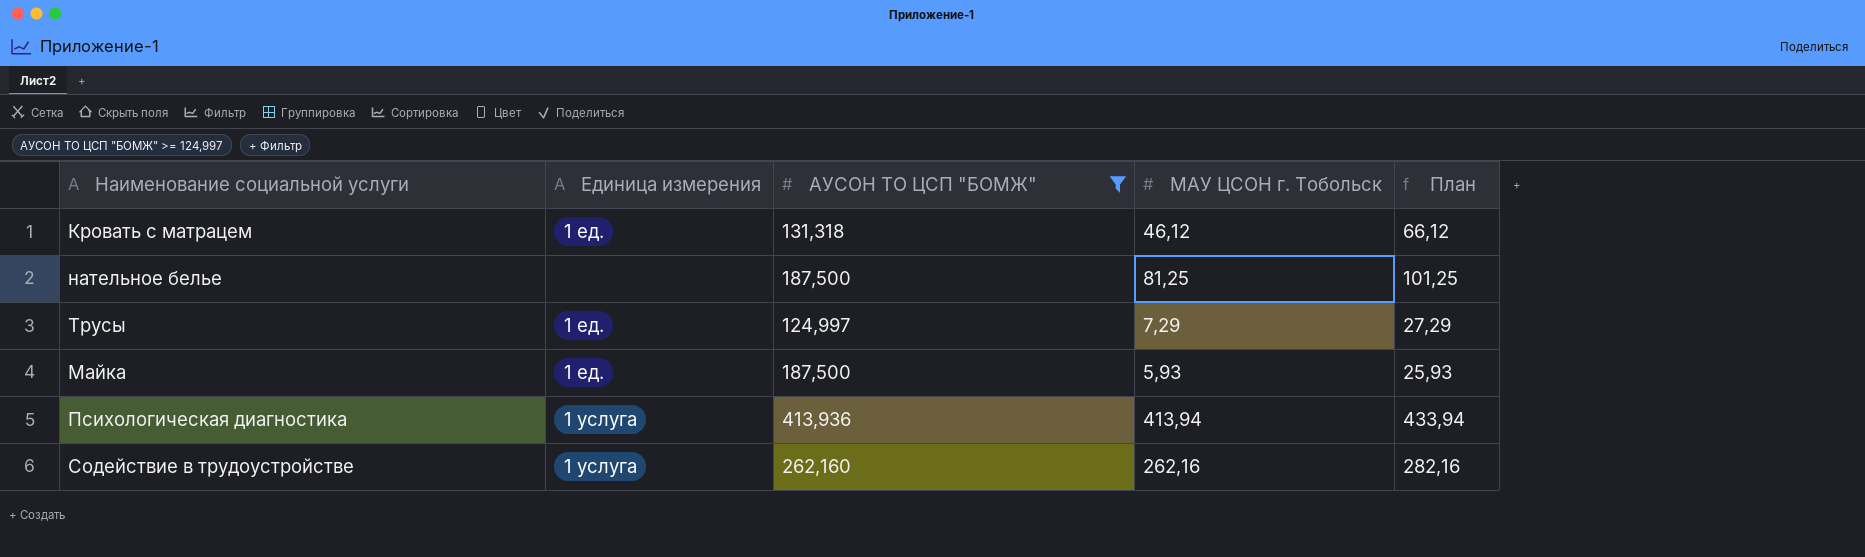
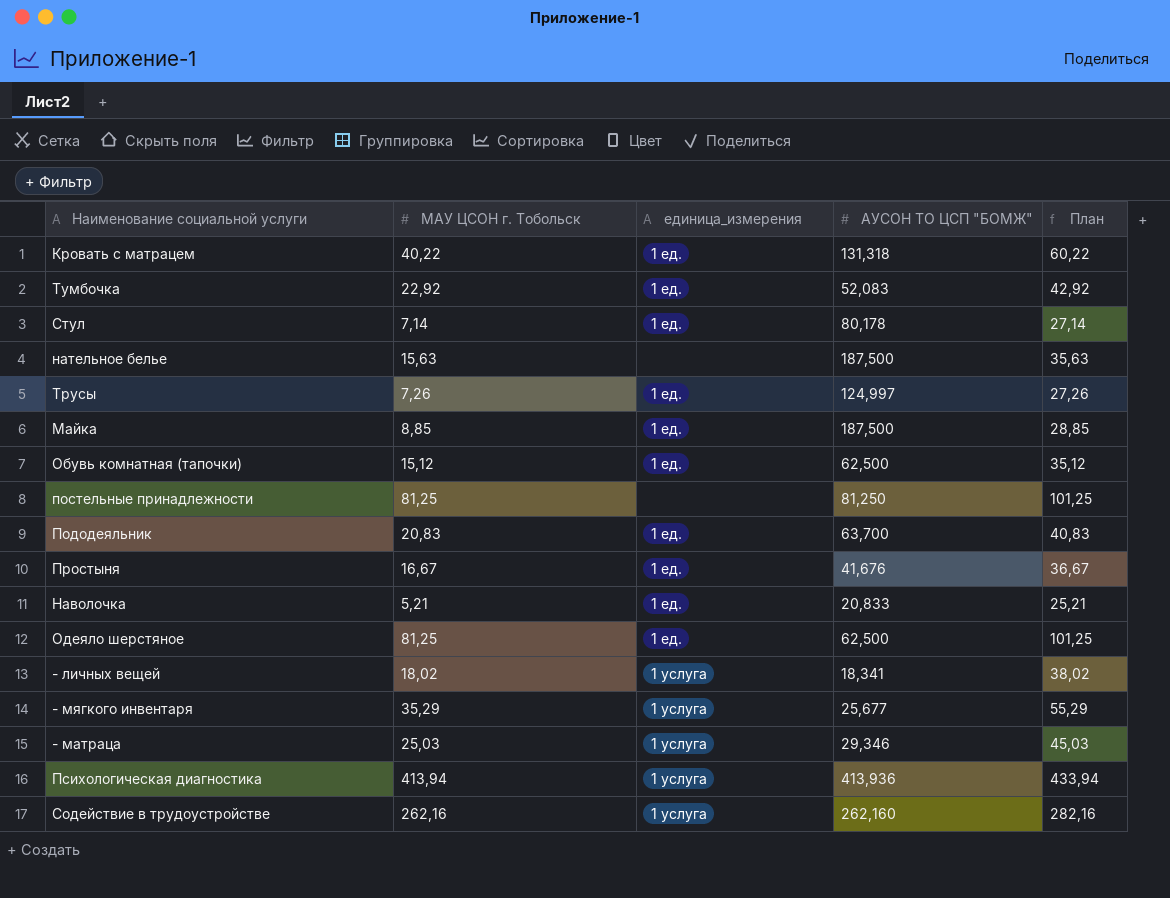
filter: АУСОН ТО ЦСП "БОМЖ" >= 124,997 -> none
column МАУ ЦСОН г. Тобольск | position: 4 -> 2
column name: Единица измерения -> единица_измерения
Кровать с матрацем | МАУ ЦСОН г. Тобольск: 46,12 -> 40,22
Кровать с матрацем | План: 66,12 -> 60,22
нательное белье | МАУ ЦСОН г. Тобольск: 81,25 -> 15,63
нательное белье | План: 101,25 -> 35,63
Трусы | МАУ ЦСОН г. Тобольск: 7,29 -> 7,26
Трусы | План: 27,29 -> 27,26
Майка | МАУ ЦСОН г. Тобольск: 5,93 -> 8,85
Майка | План: 25,93 -> 28,85

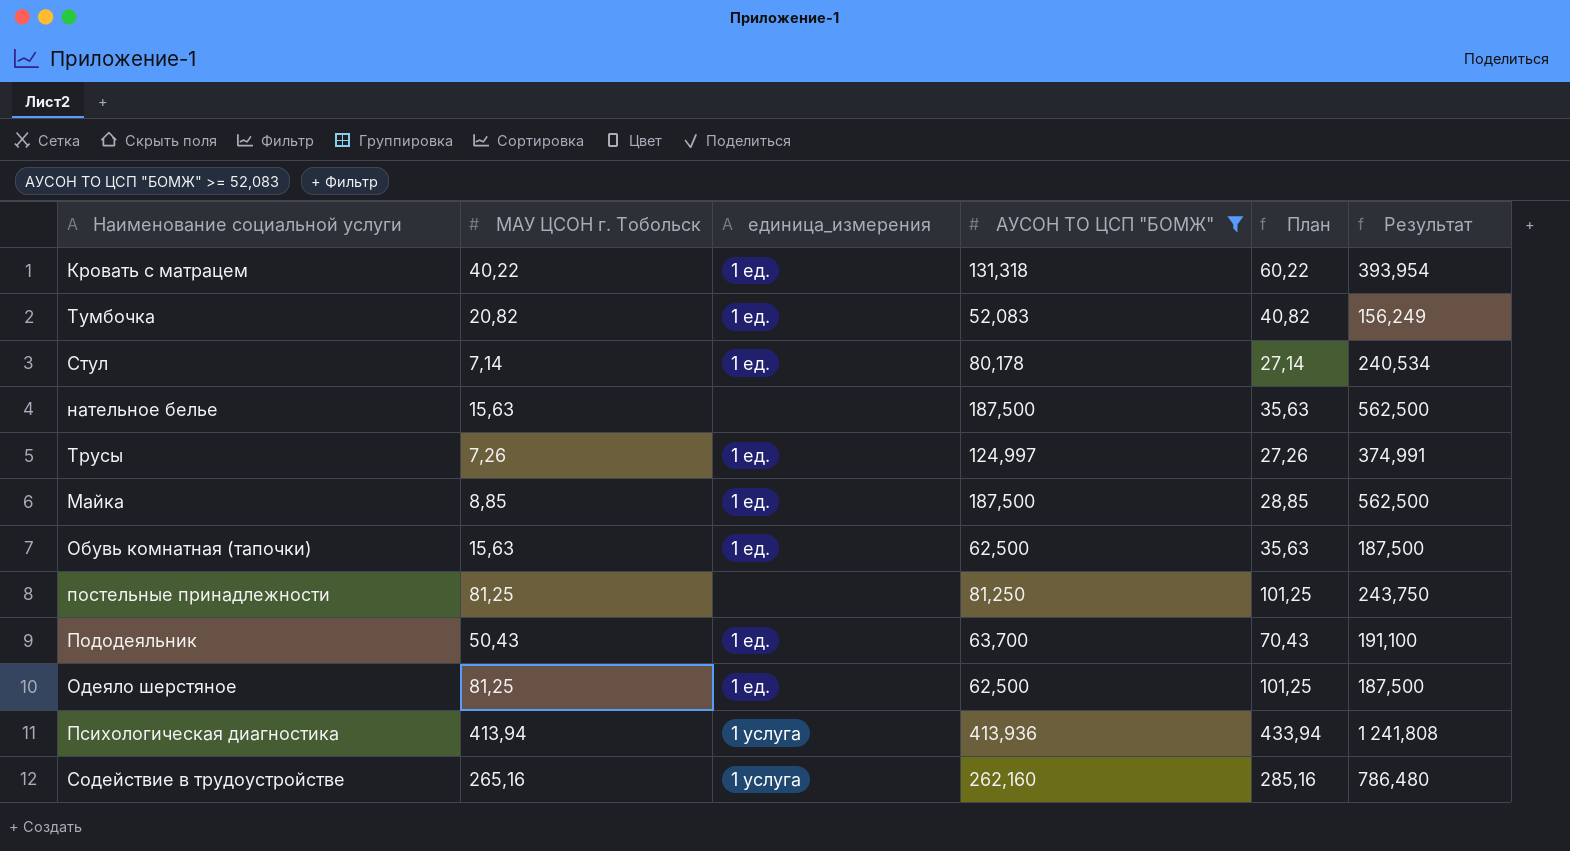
filter: none -> АУСОН ТО ЦСП "БОМЖ" >= 52,083
column Результат | formula: none -> [АУСОН ТО ЦСП "БОМЖ"] * 3
Тумбочка | МАУ ЦСОН г. Тобольск: 22,92 -> 20,82
Тумбочка | План: 42,92 -> 40,82
Обувь комнатная (тапочки) | МАУ ЦСОН г. Тобольск: 15,12 -> 15,63
Обувь комнатная (тапочки) | План: 35,12 -> 35,63
Пододеяльник | МАУ ЦСОН г. Тобольск: 20,83 -> 50,43
Пододеяльник | План: 40,83 -> 70,43
Содействие в трудоустройстве | МАУ ЦСОН г. Тобольск: 262,16 -> 265,16
Содействие в трудоустройстве | План: 282,16 -> 285,16

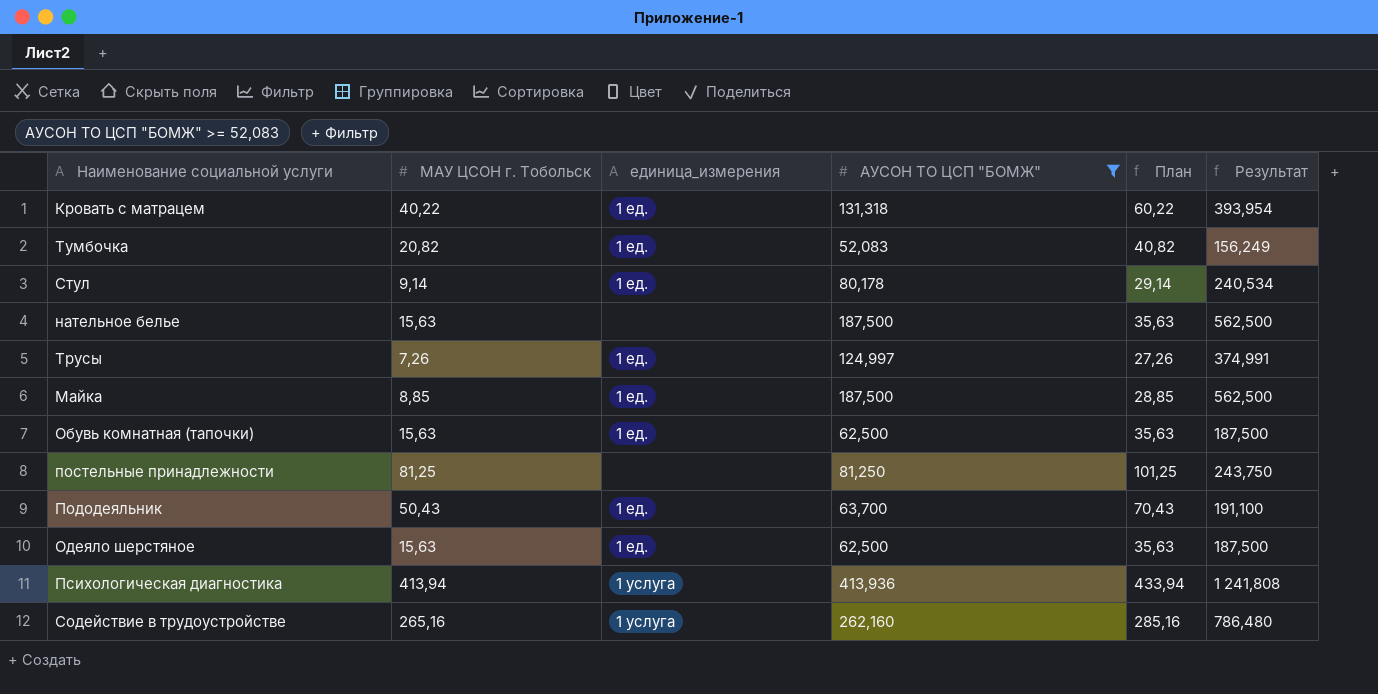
Стул | МАУ ЦСОН г. Тобольск: 7,14 -> 9,14
Стул | План: 27,14 -> 29,14
Одеяло шерстяное | МАУ ЦСОН г. Тобольск: 81,25 -> 15,63
Одеяло шерстяное | План: 101,25 -> 35,63

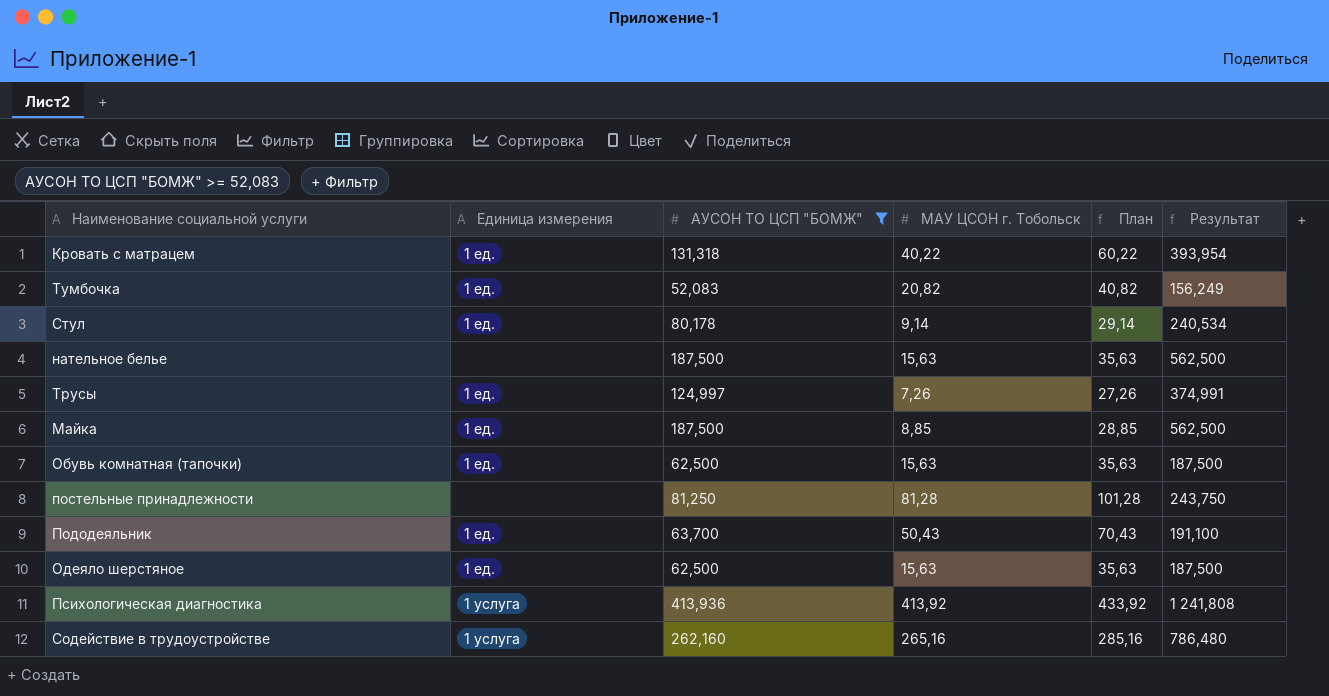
column name: единица_измерения -> Единица измерения
column МАУ ЦСОН г. Тобольск | position: 2 -> 4
постельные принадлежности | МАУ ЦСОН г. Тобольск: 81,25 -> 81,28
постельные принадлежности | План: 101,25 -> 101,28
Психологическая диагностика | МАУ ЦСОН г. Тобольск: 413,94 -> 413,92
Психологическая диагностика | План: 433,94 -> 433,92

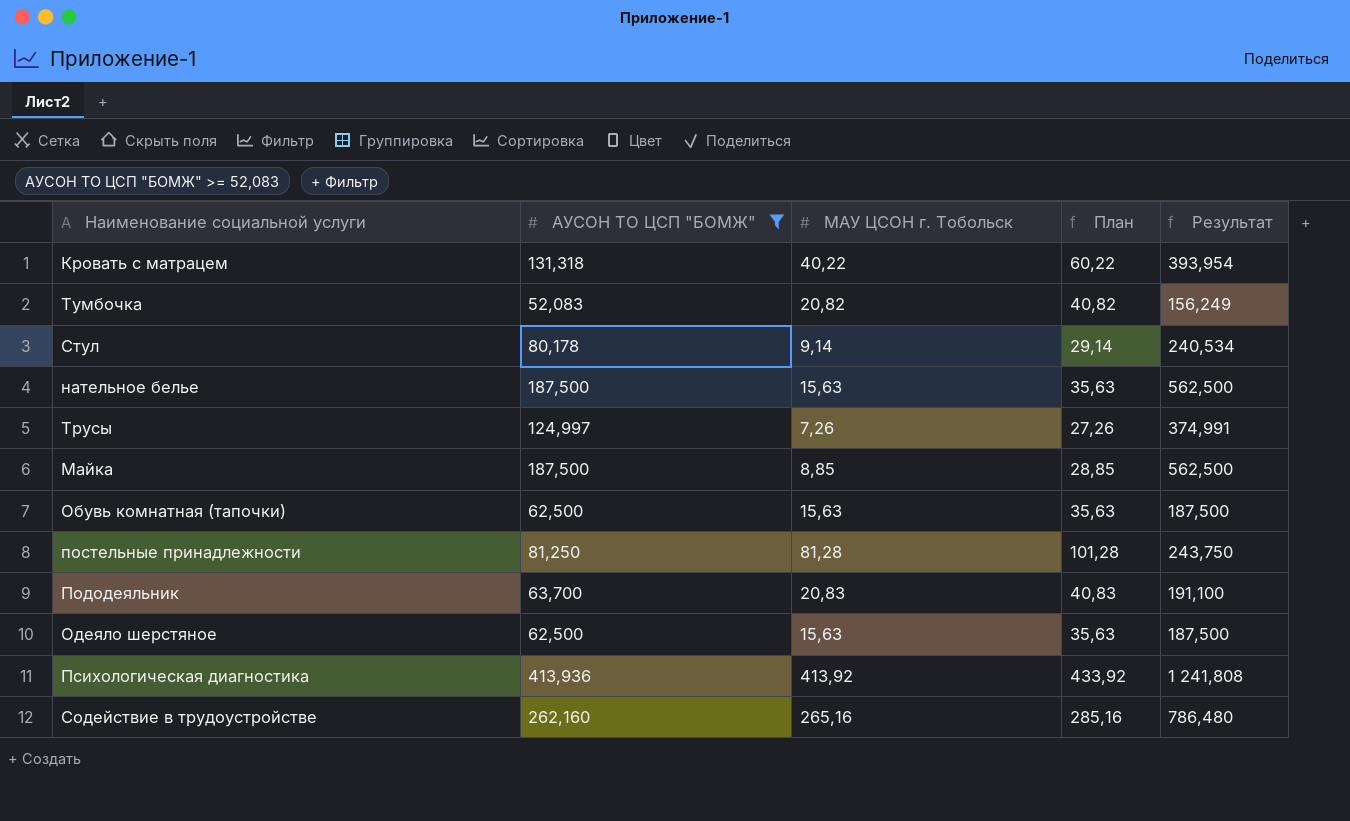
column Единица измерения | position: 2 -> none
Пододеяльник | МАУ ЦСОН г. Тобольск: 50,43 -> 20,83
Пододеяльник | План: 70,43 -> 40,83

